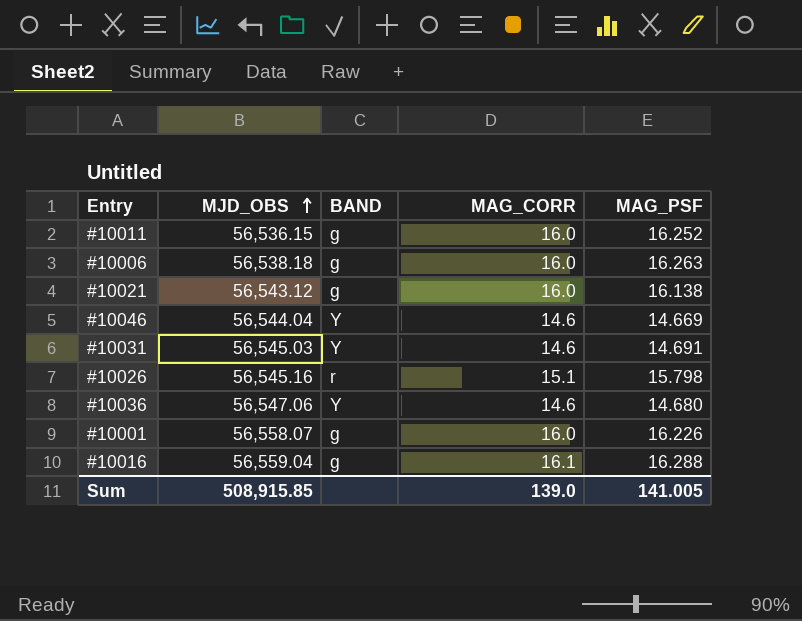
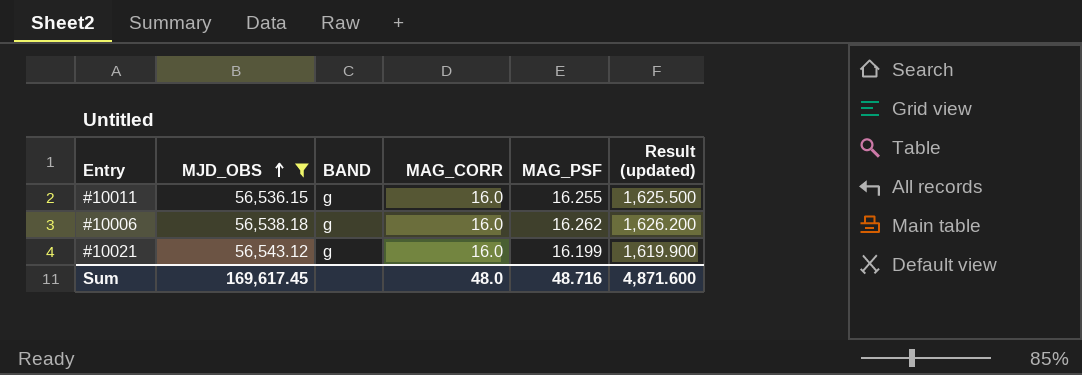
filter: none -> MJD_OBS <= 56,543.12
column Result (updated) | formula: none -> [MAG_PSF] * 100
#10011 | MAG_PSF: 16.252 -> 16.255
#10006 | MAG_PSF: 16.263 -> 16.262
#10021 | MAG_PSF: 16.138 -> 16.199
Sum | MJD_OBS: 508,915.85 -> 169,617.45
Sum | MAG_CORR: 139.0 -> 48.0
Sum | MAG_PSF: 141.005 -> 48.716

